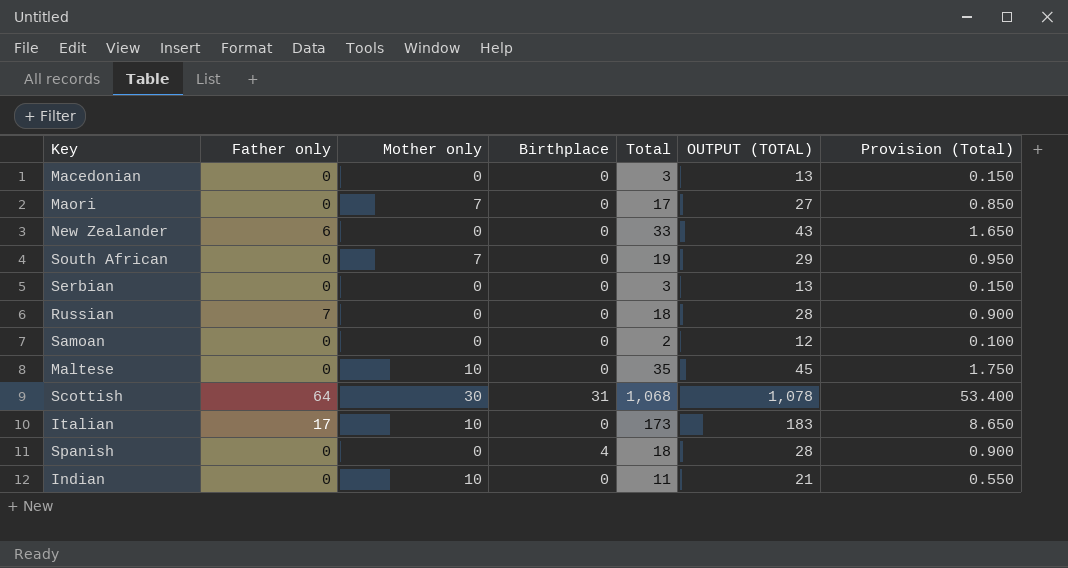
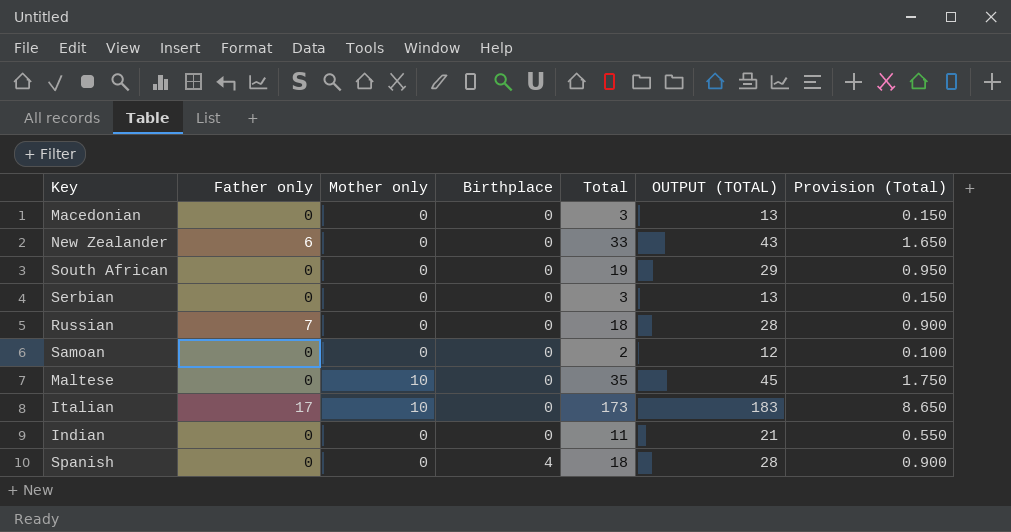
row order: none -> Birthplace ascending
row Maori: 0 | 7 | 0 | 17 | 27 | 0.850 -> none
row Scottish: 64 | 30 | 31 | 1,068 | 1,078 | 53.400 -> none
South African | Mother only: 7 -> 0
Indian | Mother only: 10 -> 0

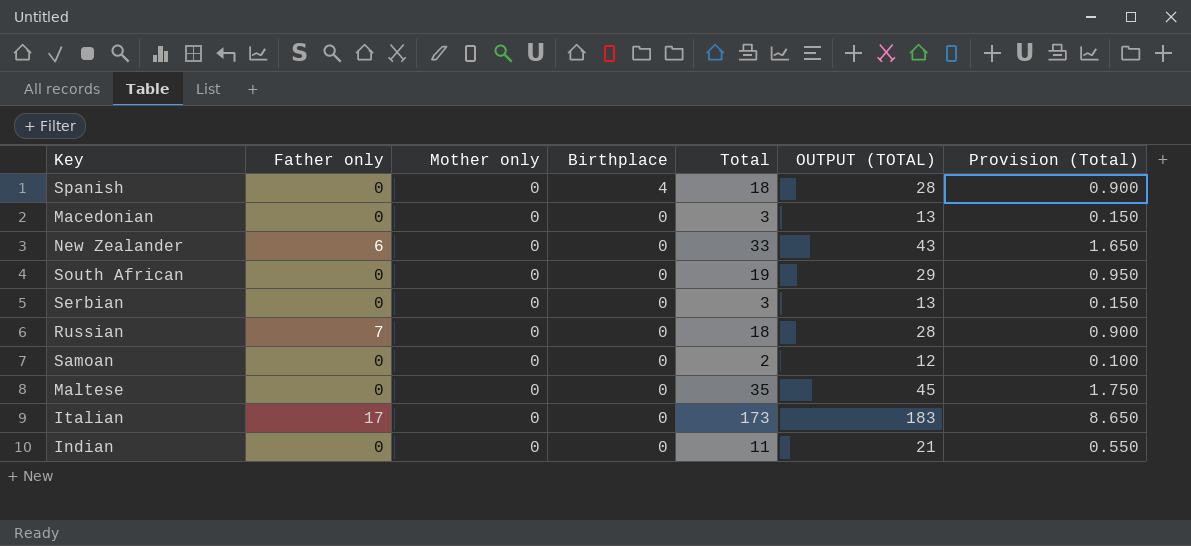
row order: Birthplace ascending -> Birthplace descending
Maltese | Mother only: 10 -> 0
Italian | Mother only: 10 -> 0

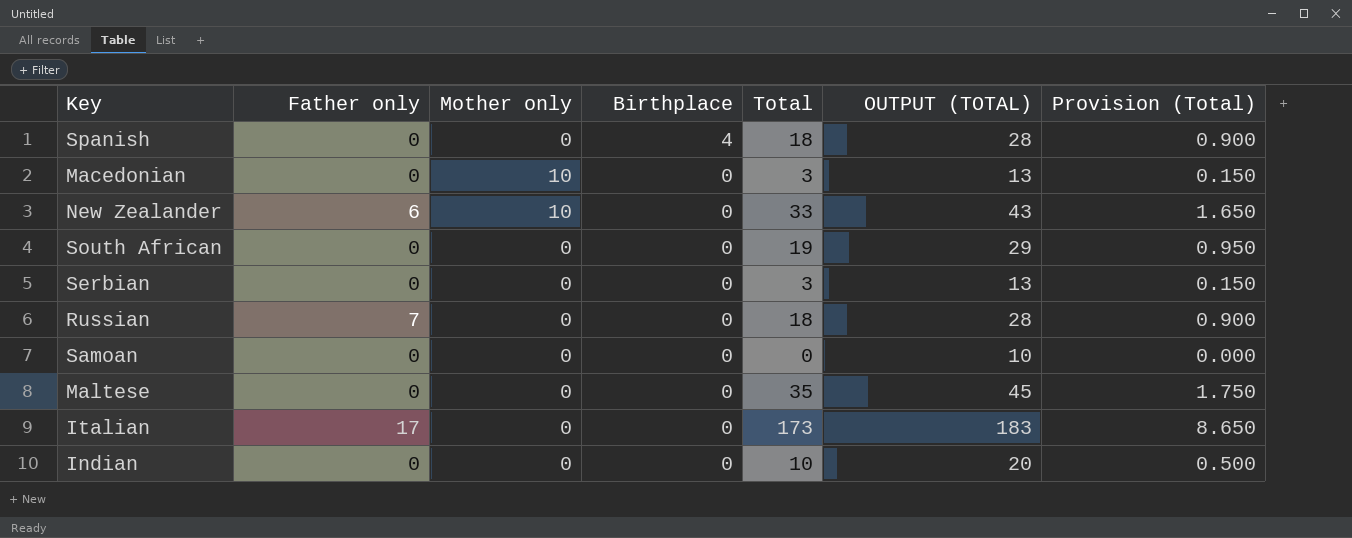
Macedonian | Mother only: 0 -> 10
New Zealander | Mother only: 0 -> 10
Samoan | Total: 2 -> 0
Samoan | OUTPUT (TOTAL): 12 -> 10
Samoan | Provision (Total): 0.100 -> 0.000
Indian | Total: 11 -> 10
Indian | OUTPUT (TOTAL): 21 -> 20
Indian | Provision (Total): 0.550 -> 0.500

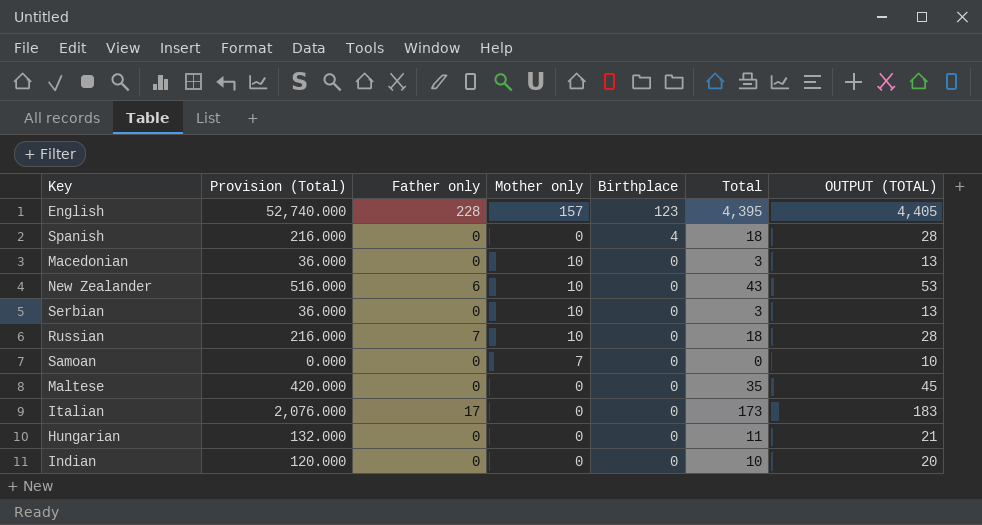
column Provision (Total) | formula: [Total] * 0.05 -> [Total] * 12
column Provision (Total) | position: 7 -> 2
row South African: 0 | 0 | 0 | 19 | 29 | 0.950 -> none
row English: none -> 52,740.000 | 228 | 157 | 123 | 4,395 | 4,405
New Zealander | Total: 33 -> 43
New Zealander | OUTPUT (TOTAL): 43 -> 53
Serbian | Mother only: 0 -> 10
Russian | Mother only: 0 -> 10
Samoan | Mother only: 0 -> 7
row Hungarian: none -> 132.000 | 0 | 0 | 0 | 11 | 21

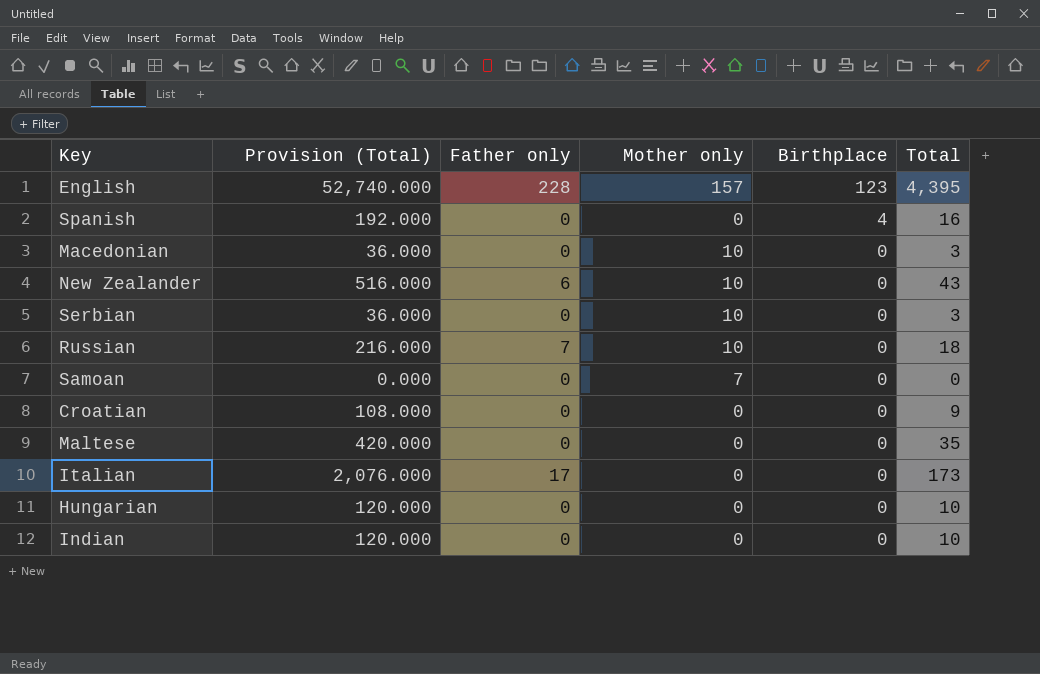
column OUTPUT (TOTAL) | formula: [Total] + 10 -> none
Spanish | Provision (Total): 216.000 -> 192.000
Spanish | Total: 18 -> 16
row Croatian: none -> 108.000 | 0 | 0 | 0 | 9
Hungarian | Provision (Total): 132.000 -> 120.000
Hungarian | Total: 11 -> 10

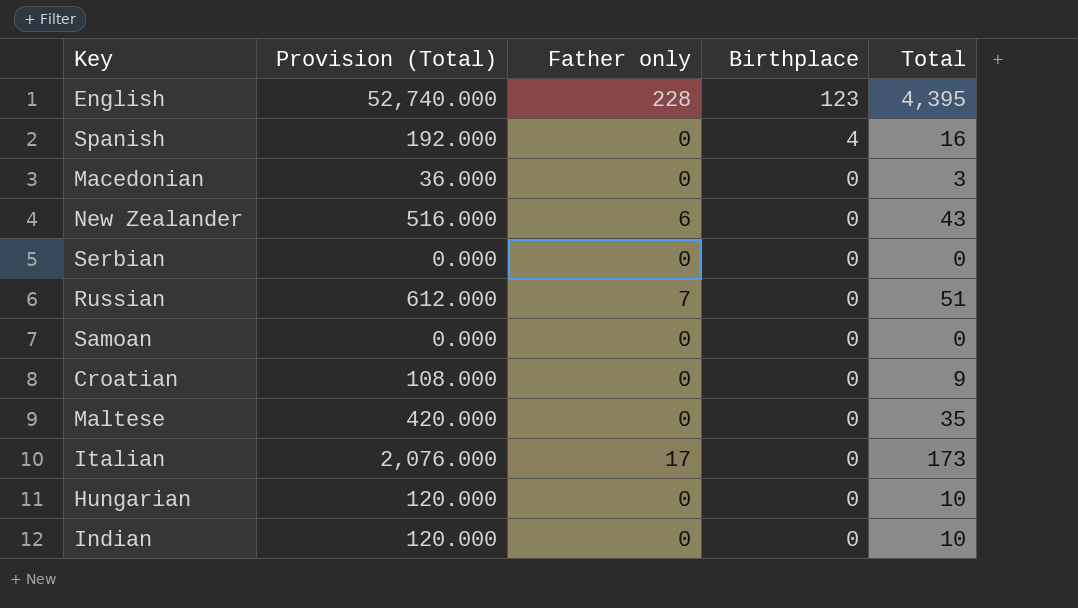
column Mother only | position: 4 -> none
Serbian | Provision (Total): 36.000 -> 0.000
Serbian | Total: 3 -> 0
Russian | Provision (Total): 216.000 -> 612.000
Russian | Total: 18 -> 51

